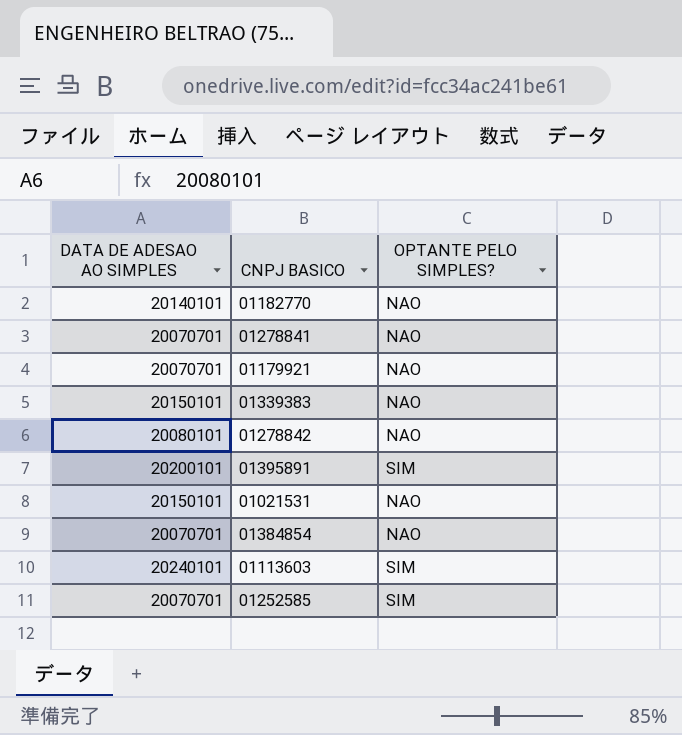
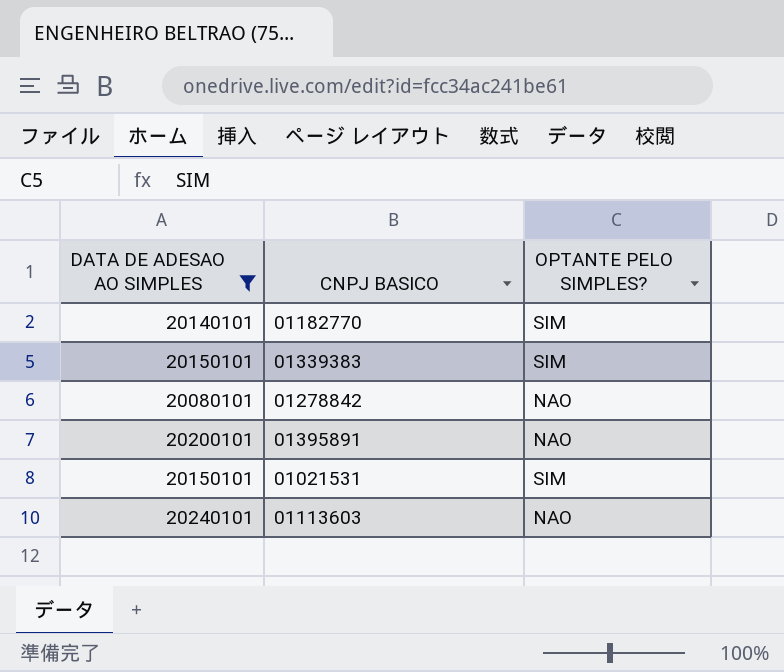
filter: none -> DATA DE ADESAO AO SIMPLES != 20070701
01182770 | OPTANTE PELO SIMPLES?: NAO -> SIM
01339383 | OPTANTE PELO SIMPLES?: NAO -> SIM
01395891 | OPTANTE PELO SIMPLES?: SIM -> NAO
01021531 | OPTANTE PELO SIMPLES?: NAO -> SIM
01113603 | OPTANTE PELO SIMPLES?: SIM -> NAO

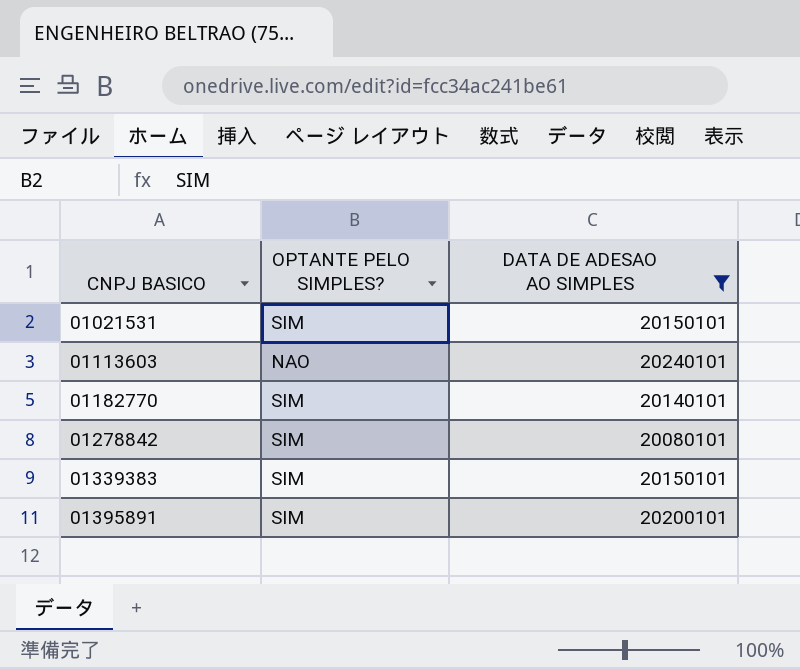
row order: none -> CNPJ BASICO ascending
column DATA DE ADESAO AO SIMPLES | position: 1 -> 3
01278842 | OPTANTE PELO SIMPLES?: NAO -> SIM
01395891 | OPTANTE PELO SIMPLES?: NAO -> SIM

